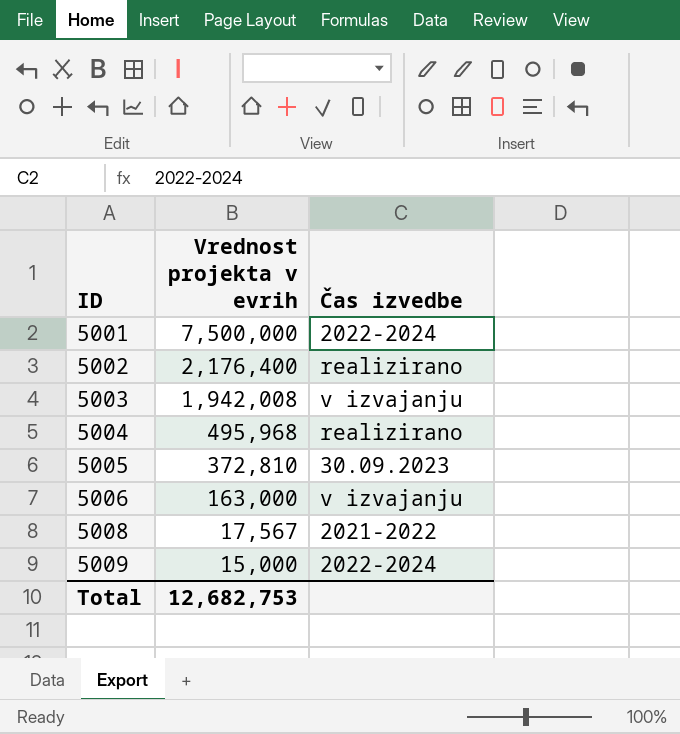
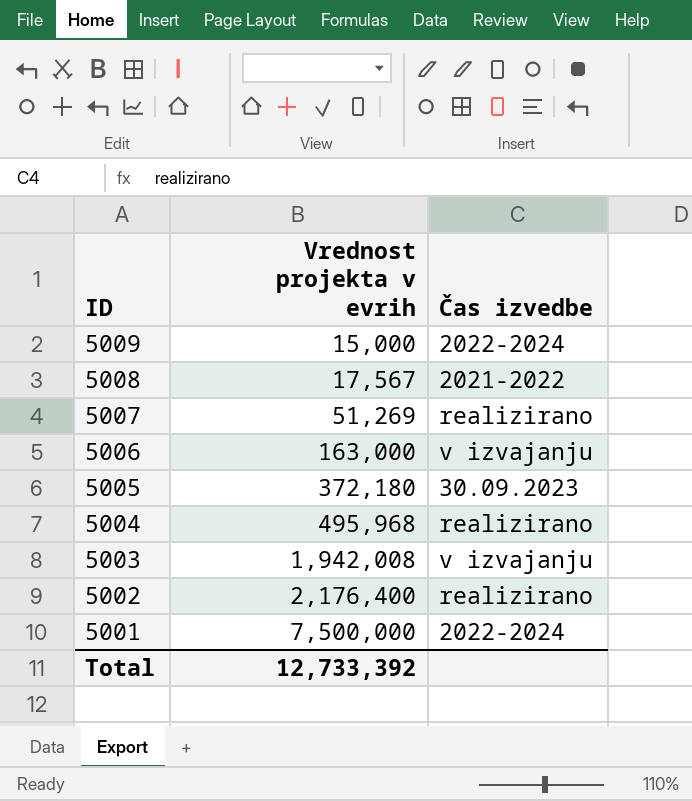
row order: ID ascending -> ID descending
row 5007: none -> 51,269 | realizirano
5005 | Vrednost projekta v evrih: 372,810 -> 372,180
Total | Vrednost projekta v evrih: 12,682,753 -> 12,733,392

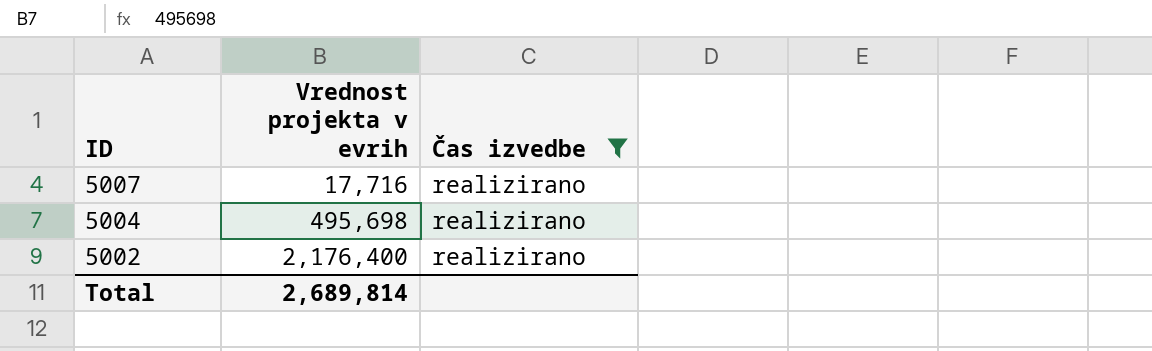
filter: none -> Čas izvedbe = realizirano
5007 | Vrednost projekta v evrih: 51,269 -> 17,716
5004 | Vrednost projekta v evrih: 495,968 -> 495,698
Total | Vrednost projekta v evrih: 12,733,392 -> 2,689,814

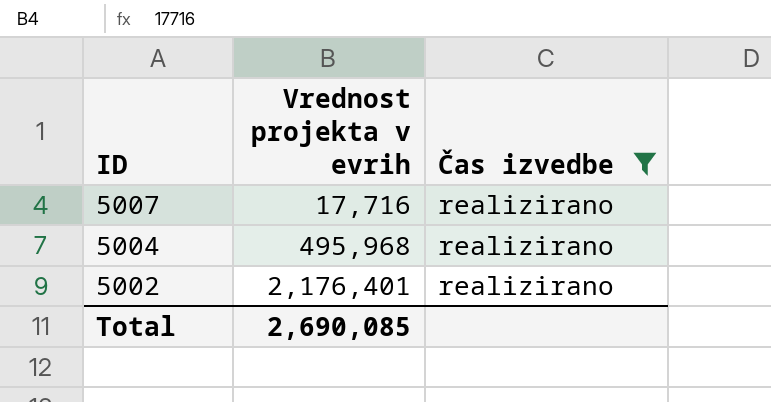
5004 | Vrednost projekta v evrih: 495,698 -> 495,968
5002 | Vrednost projekta v evrih: 2,176,400 -> 2,176,401
Total | Vrednost projekta v evrih: 2,689,814 -> 2,690,085

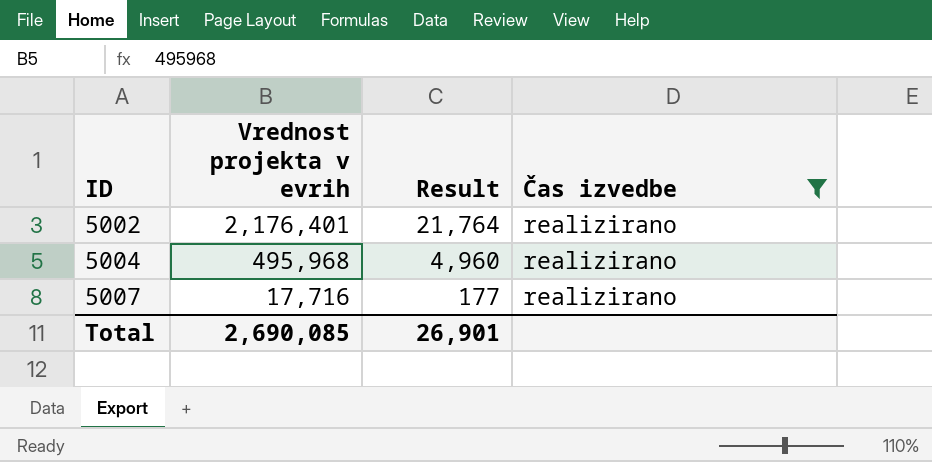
row order: ID descending -> ID ascending
column Result | formula: none -> [Vrednost projekta v evrih] * 0.01

